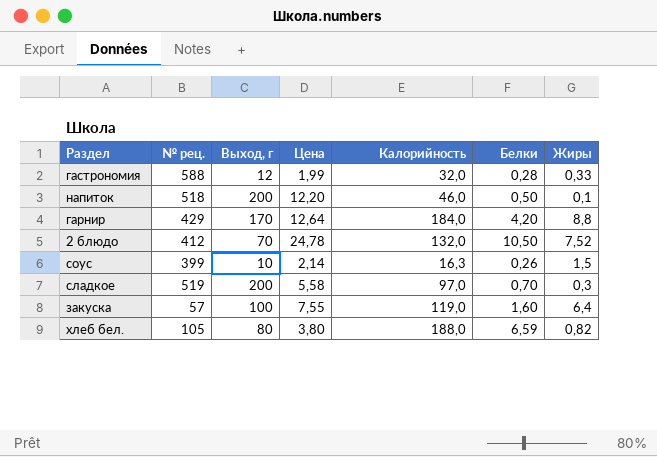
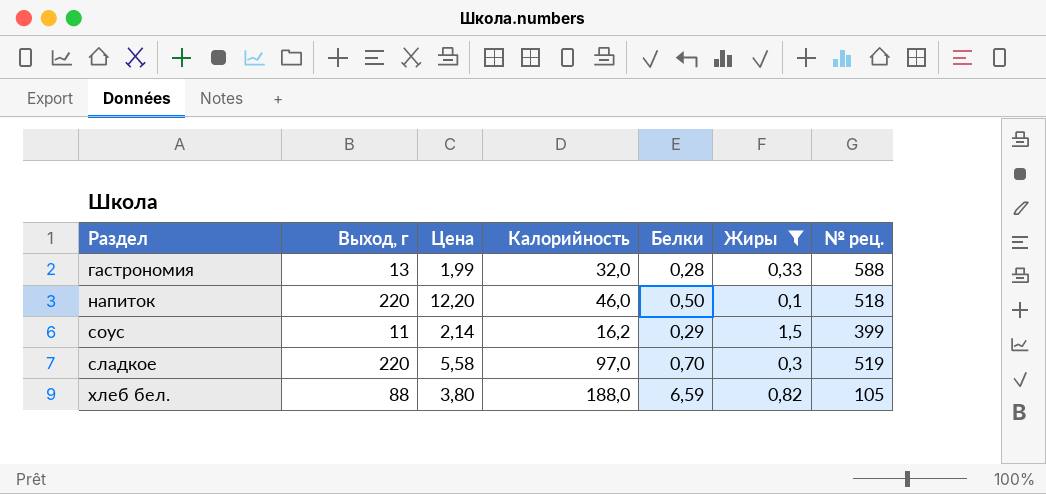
filter: none -> Жиры <= 1,5
column № рец. | position: 2 -> 7
гастрономия | Выход, г: 12 -> 13
напиток | Выход, г: 200 -> 220
соус | Выход, г: 10 -> 11
соус | Калорийность: 16,3 -> 16,2
соус | Белки: 0,26 -> 0,29
сладкое | Выход, г: 200 -> 220
хлеб бел. | Выход, г: 80 -> 88

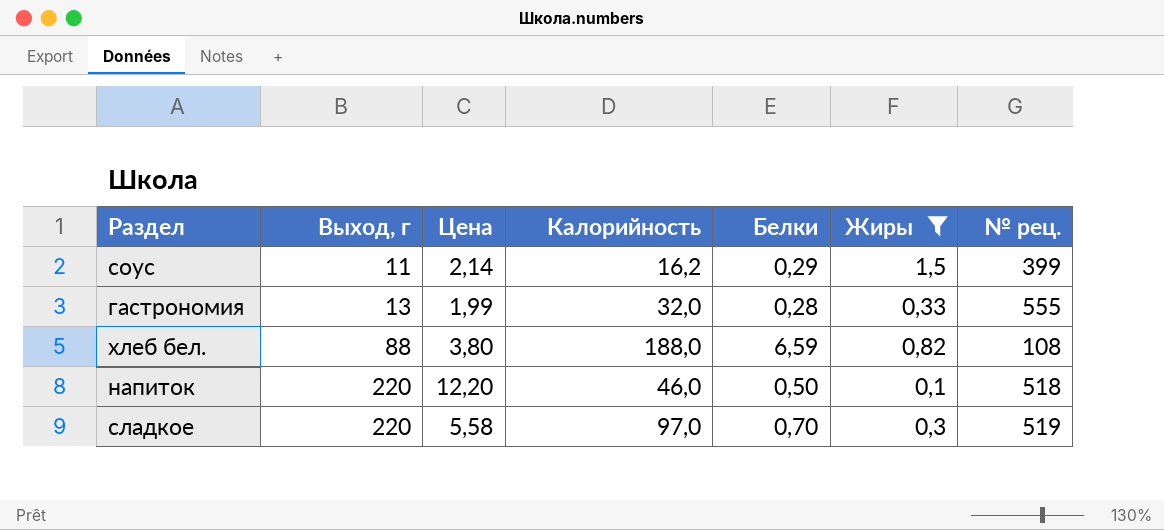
row order: none -> Выход, г ascending
гастрономия | № рец.: 588 -> 555
хлеб бел. | № рец.: 105 -> 108

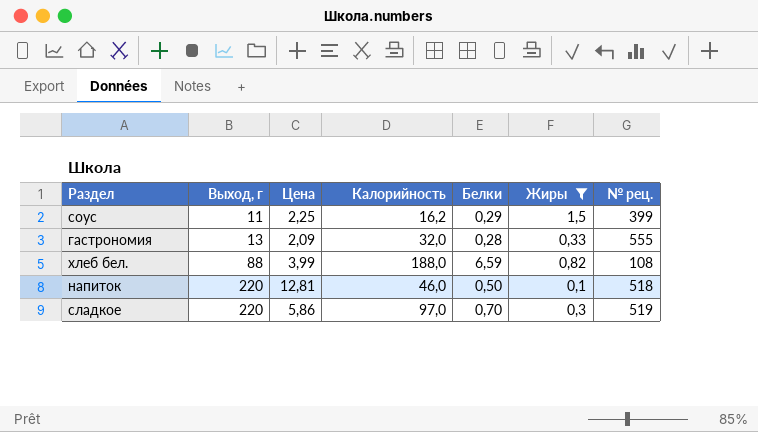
соус | Цена: 2,14 -> 2,25
гастрономия | Цена: 1,99 -> 2,09
хлеб бел. | Цена: 3,80 -> 3,99
напиток | Цена: 12,20 -> 12,81
сладкое | Цена: 5,58 -> 5,86

